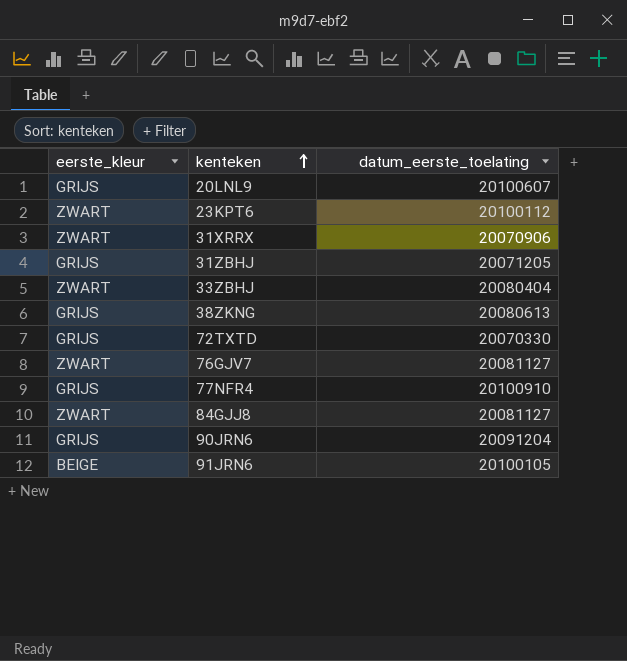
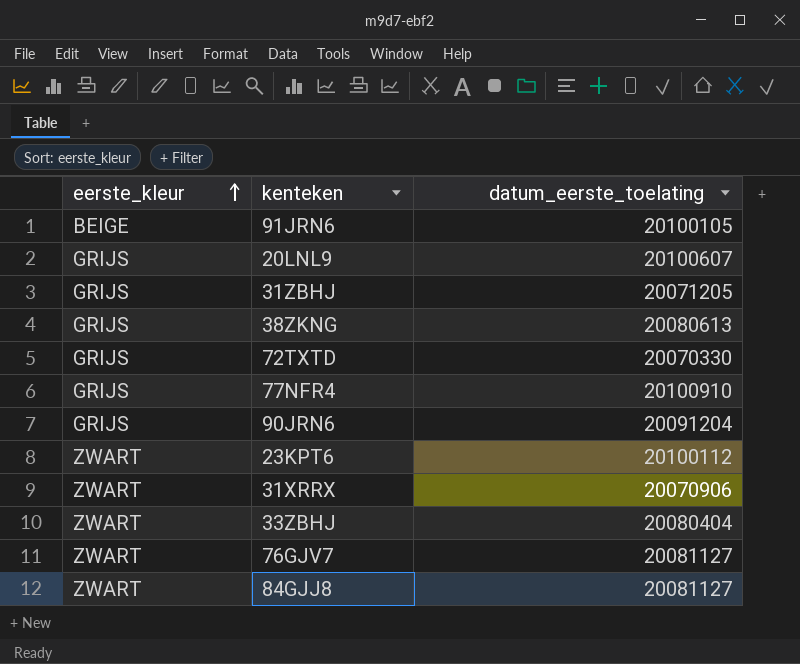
row order: kenteken ascending -> eerste_kleur ascending

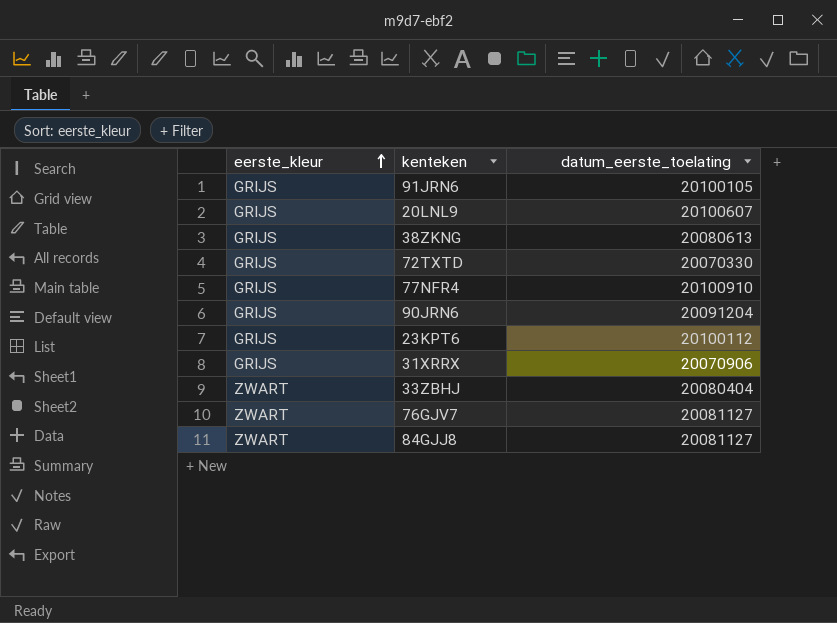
row 31ZBHJ: GRIJS | 20071205 -> none
91JRN6 | eerste_kleur: BEIGE -> GRIJS
23KPT6 | eerste_kleur: ZWART -> GRIJS
31XRRX | eerste_kleur: ZWART -> GRIJS

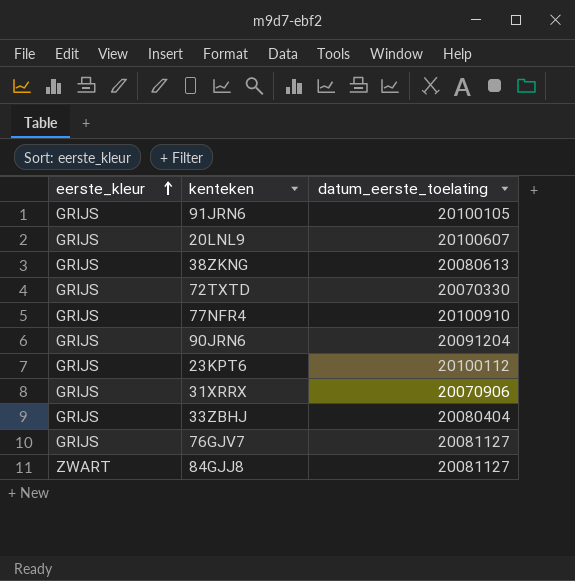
33ZBHJ | eerste_kleur: ZWART -> GRIJS
76GJV7 | eerste_kleur: ZWART -> GRIJS

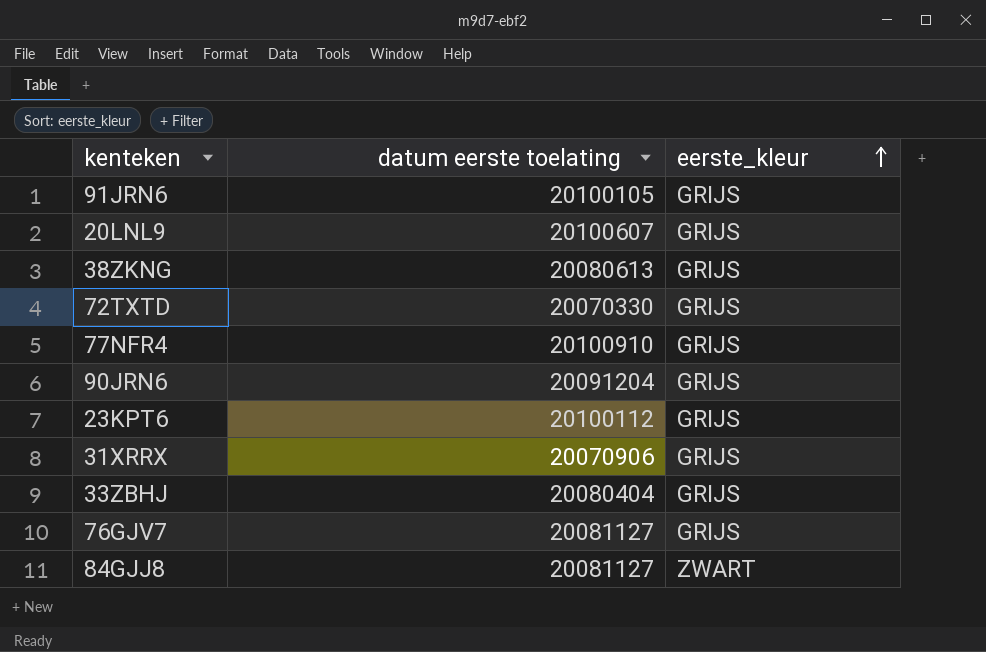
column name: datum_eerste_toelating -> datum eerste toelating
column eerste_kleur | position: 1 -> 3

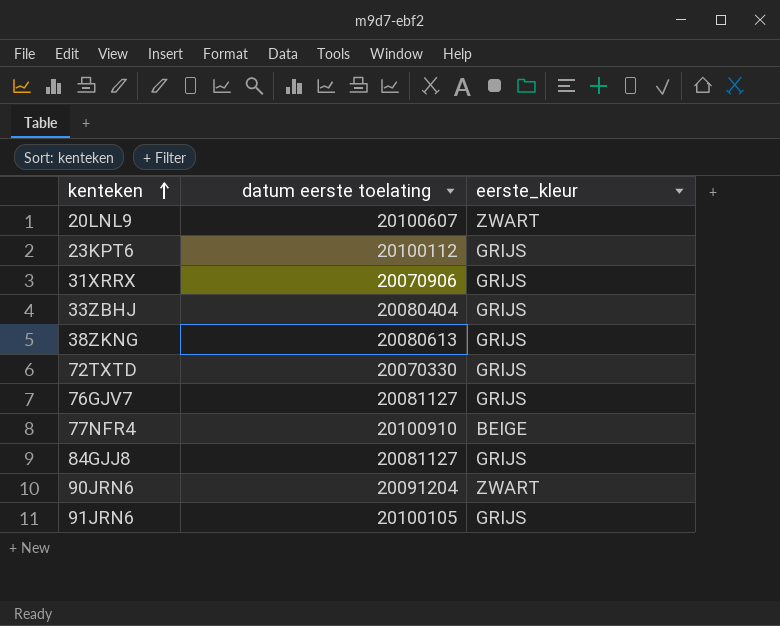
row order: eerste_kleur ascending -> kenteken ascending
20LNL9 | eerste_kleur: GRIJS -> ZWART
77NFR4 | eerste_kleur: GRIJS -> BEIGE
84GJJ8 | eerste_kleur: ZWART -> GRIJS
90JRN6 | eerste_kleur: GRIJS -> ZWART

